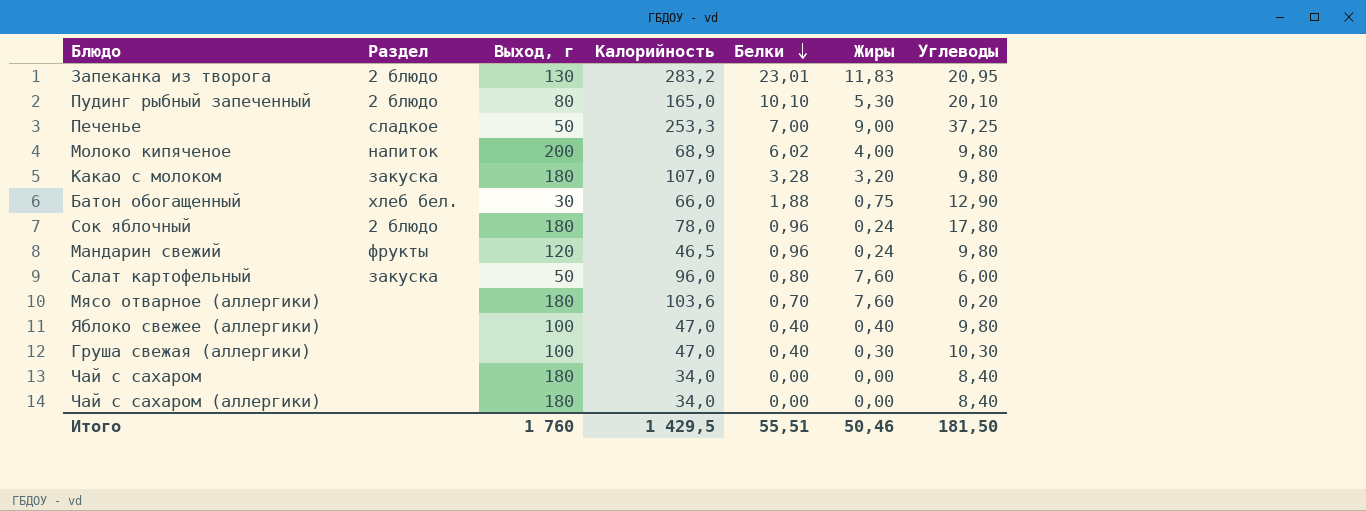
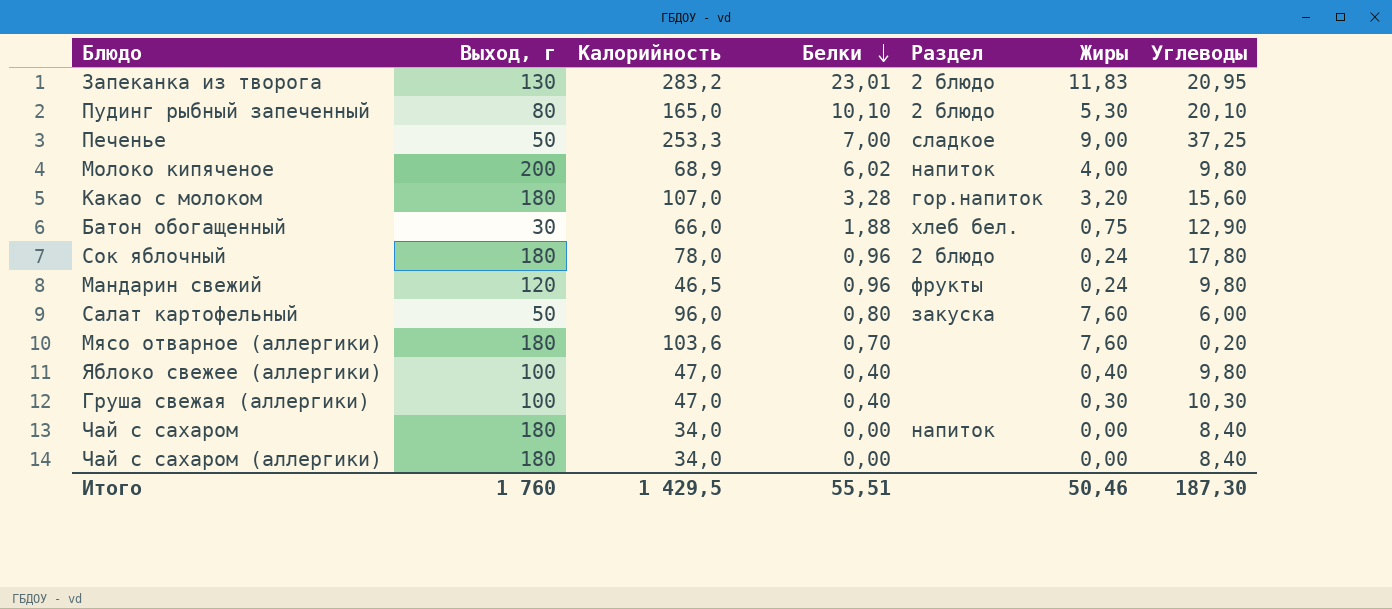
column Раздел | position: 2 -> 5
Какао с молоком | Раздел: закуска -> гор.напиток
Какао с молоком | Углеводы: 9,80 -> 15,60
Чай с сахаром | Раздел: none -> напиток
Итого | Углеводы: 181,50 -> 187,30

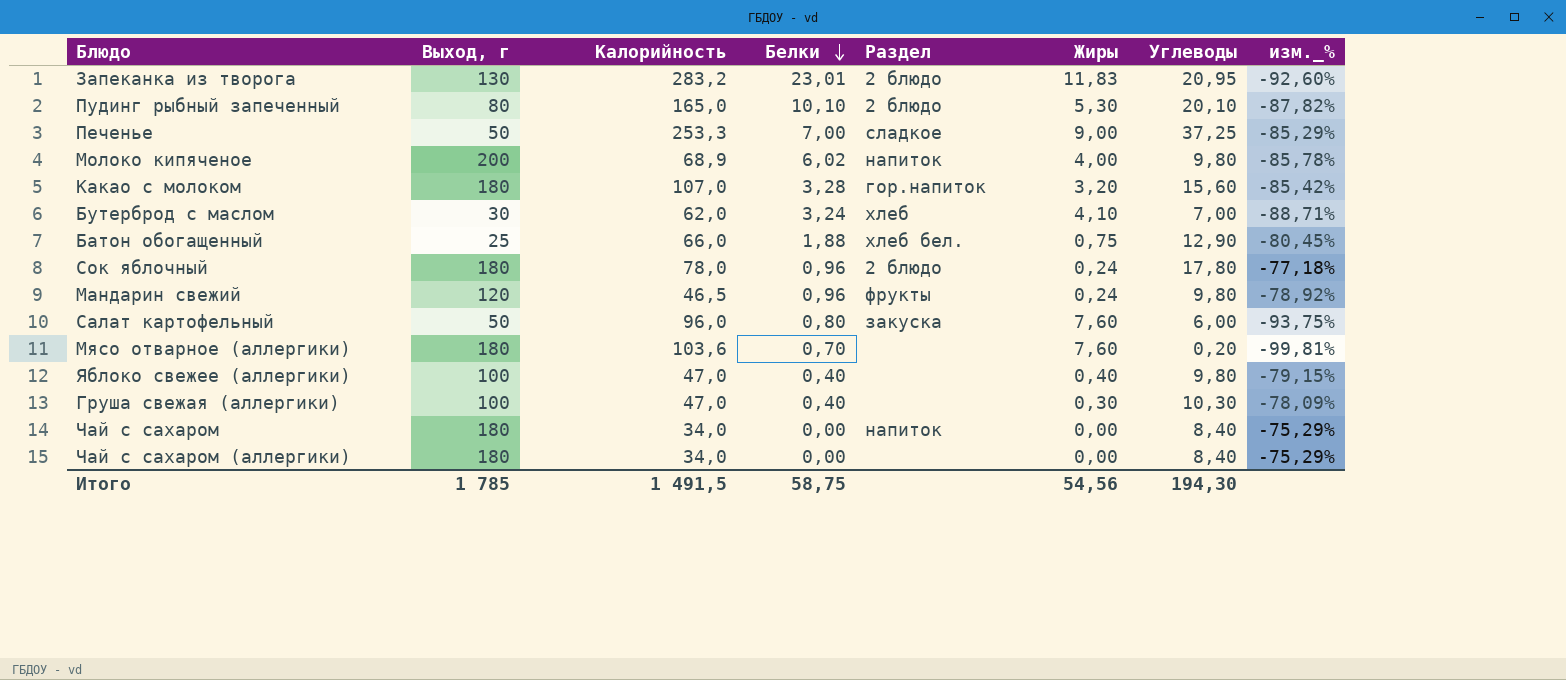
column изм._% | formula: none -> ([Углеводы] - [Калорийность]) / [Калорийность]
row Бутерброд с маслом: none -> 30 | 62,0 | 3,24 | хлеб | 4,10 | 7,00 | -88,71%
Батон обогащенный | Выход, г: 30 -> 25
Итого | Выход, г: 1 760 -> 1 785
Итого | Калорийность: 1 429,5 -> 1 491,5
Итого | Белки: 55,51 -> 58,75
Итого | Жиры: 50,46 -> 54,56
Итого | Углеводы: 187,30 -> 194,30

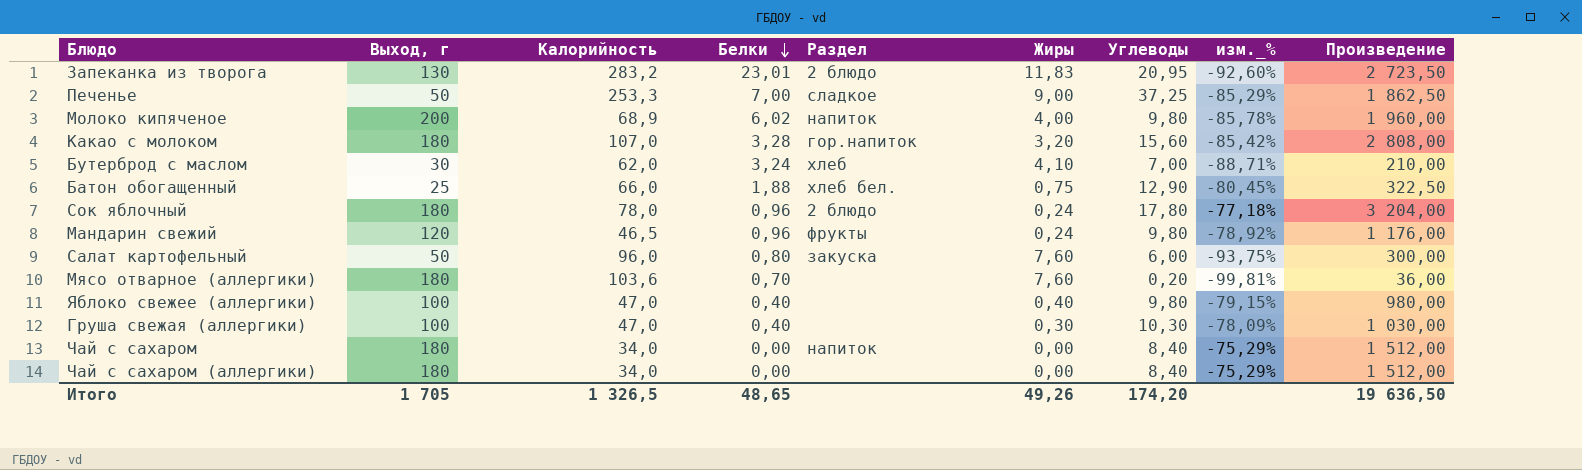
column Произведение | formula: none -> [Выход, г] * [Углеводы]
row Пудинг рыбный запеченный: 80 | 165,0 | 10,10 | 2 блюдо | 5,30 | 20,10 | -87,82% -> none
Итого | Выход, г: 1 785 -> 1 705
Итого | Калорийность: 1 491,5 -> 1 326,5
Итого | Белки: 58,75 -> 48,65
Итого | Жиры: 54,56 -> 49,26
Итого | Углеводы: 194,30 -> 174,20

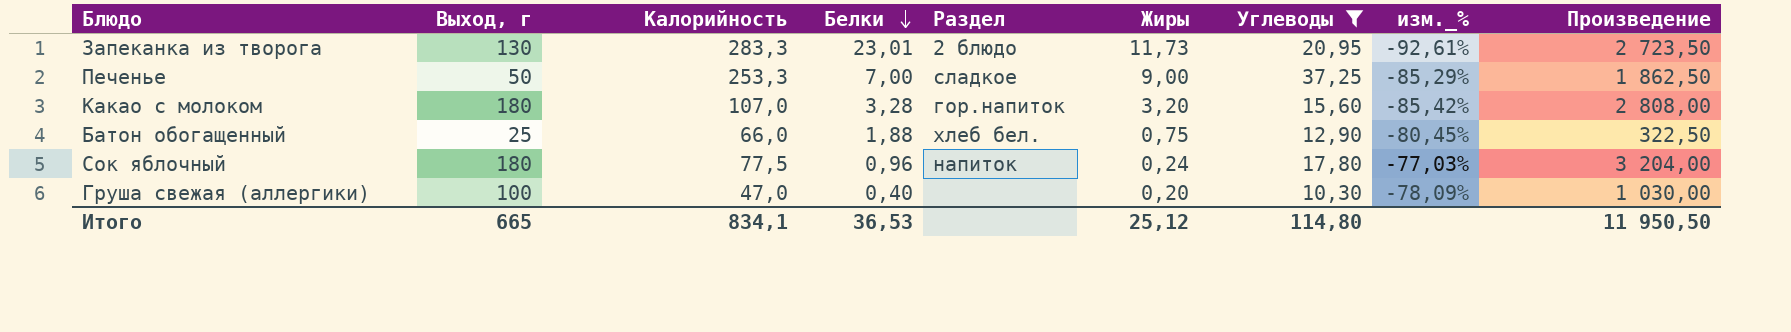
filter: none -> Углеводы >= 10,30
Запеканка из творога | Калорийность: 283,2 -> 283,3
Запеканка из творога | Жиры: 11,83 -> 11,73
Запеканка из творога | изм._%: -92,60% -> -92,61%
Сок яблочный | Калорийность: 78,0 -> 77,5
Сок яблочный | Раздел: 2 блюдо -> напиток
Сок яблочный | изм._%: -77,18% -> -77,03%
Груша свежая (аллергики) | Жиры: 0,30 -> 0,20
Итого | Выход, г: 1 705 -> 665
Итого | Калорийность: 1 326,5 -> 834,1
Итого | Белки: 48,65 -> 36,53
Итого | Жиры: 49,26 -> 25,12
Итого | Углеводы: 174,20 -> 114,80
Итого | Произведение: 19 636,50 -> 11 950,50

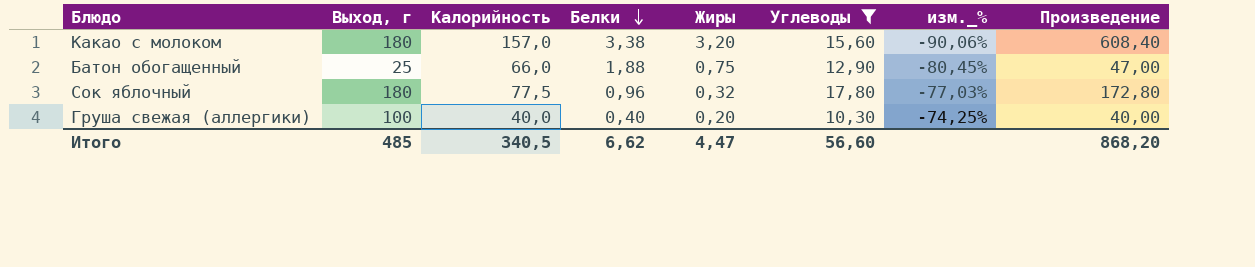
column Раздел | position: 5 -> none
column Произведение | formula: [Выход, г] * [Углеводы] -> [Выход, г] * [Белки]
row Запеканка из творога: 130 | 283,3 | 23,01 | 2 блюдо | 11,73 | 20,95 | -92,61% | 2 723,50 -> none
row Печенье: 50 | 253,3 | 7,00 | сладкое | 9,00 | 37,25 | -85,29% | 1 862,50 -> none
Какао с молоком | Калорийность: 107,0 -> 157,0
Какао с молоком | Белки: 3,28 -> 3,38
Какао с молоком | изм._%: -85,42% -> -90,06%
Сок яблочный | Жиры: 0,24 -> 0,32
Груша свежая (аллергики) | Калорийность: 47,0 -> 40,0
Груша свежая (аллергики) | изм._%: -78,09% -> -74,25%
Итого | Выход, г: 665 -> 485
Итого | Калорийность: 834,1 -> 340,5
Итого | Белки: 36,53 -> 6,62
Итого | Жиры: 25,12 -> 4,47
Итого | Углеводы: 114,80 -> 56,60
Итого | Произведение: 11 950,50 -> 868,20

